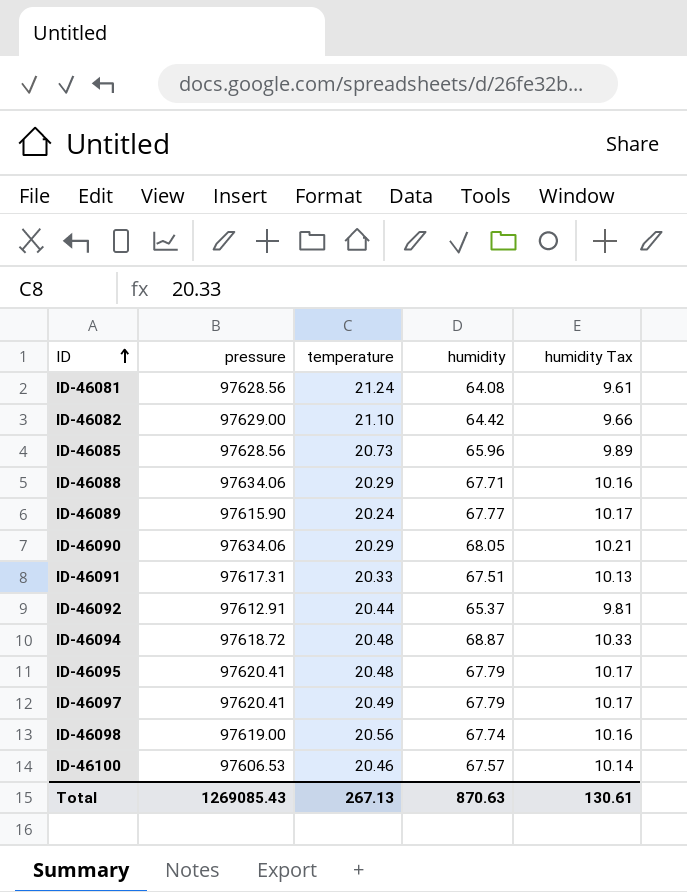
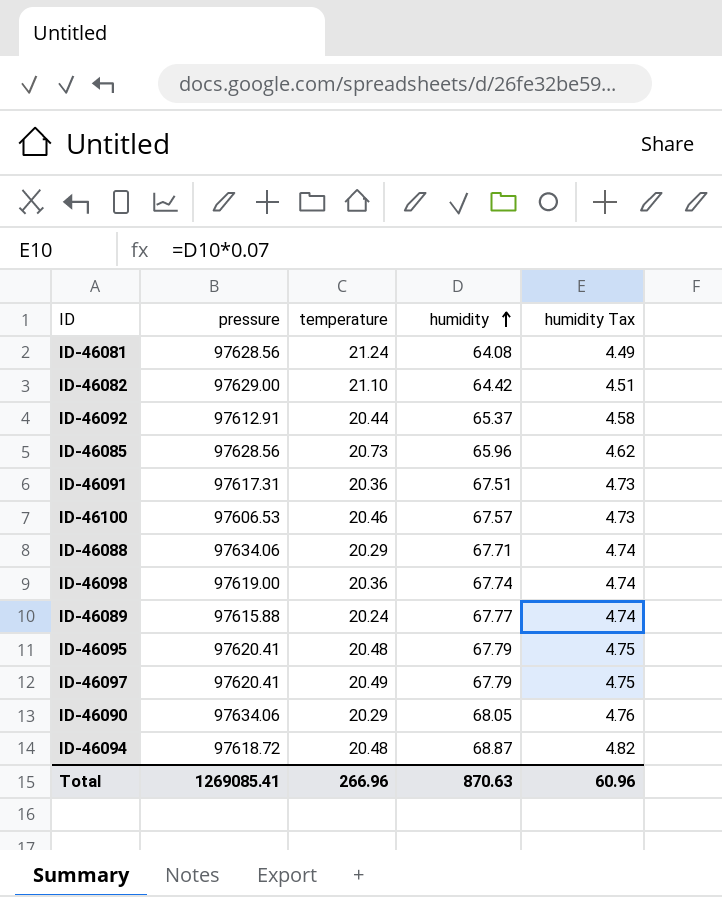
row order: ID ascending -> humidity ascending
column humidity Tax | formula: [humidity] * 0.15 -> [humidity] * 0.07
ID-46091 | temperature: 20.33 -> 20.36
ID-46098 | temperature: 20.56 -> 20.36
ID-46089 | pressure: 97615.90 -> 97615.88
Total | pressure: 1269085.43 -> 1269085.41
Total | temperature: 267.13 -> 266.96
Total | humidity Tax: 130.61 -> 60.96

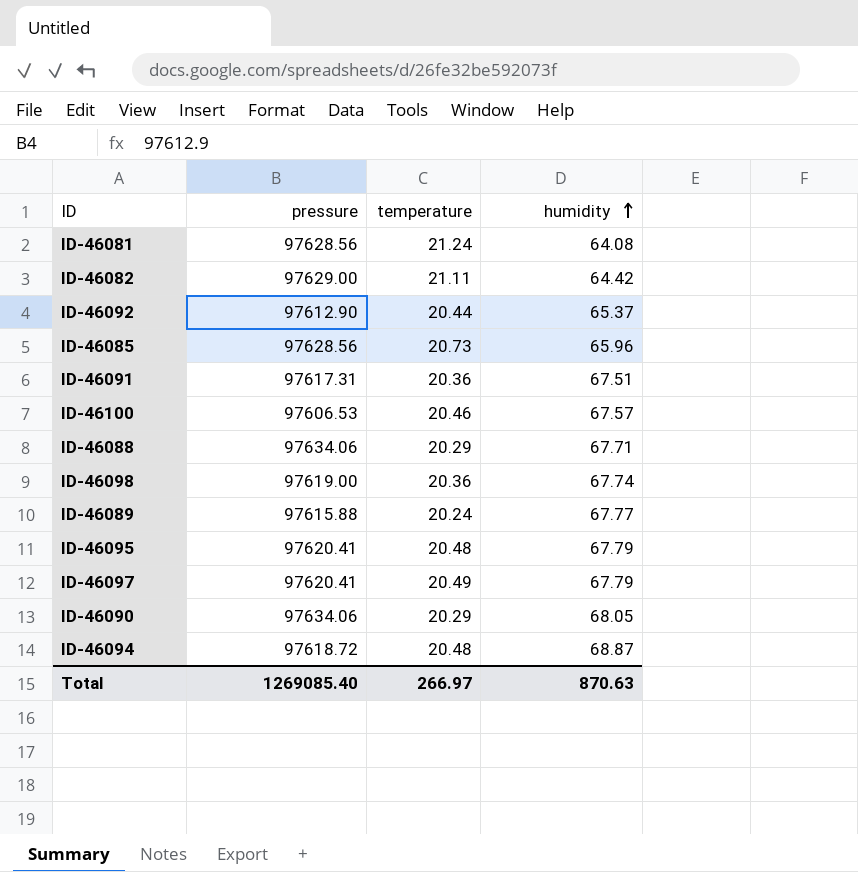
column humidity Tax | formula: [humidity] * 0.07 -> none
ID-46082 | temperature: 21.10 -> 21.11
ID-46092 | pressure: 97612.91 -> 97612.90
Total | pressure: 1269085.41 -> 1269085.40
Total | temperature: 266.96 -> 266.97

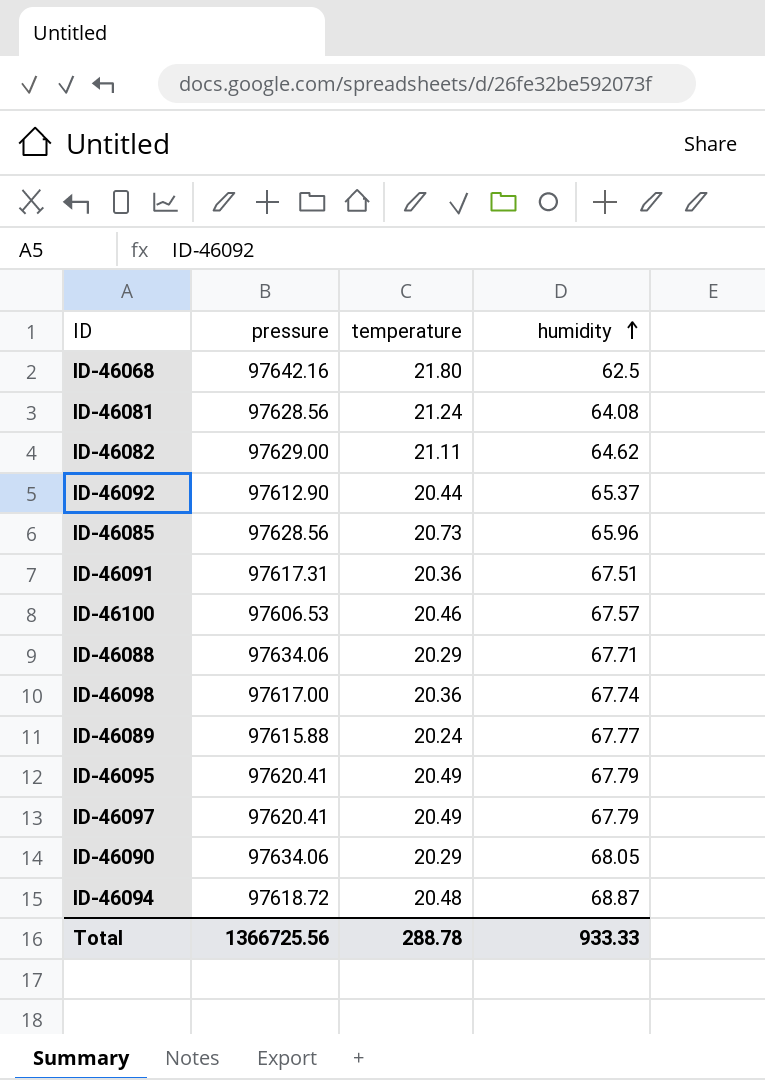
row ID-46068: none -> 97642.16 | 21.80 | 62.5
ID-46082 | humidity: 64.42 -> 64.62
ID-46098 | pressure: 97619.00 -> 97617.00
ID-46095 | temperature: 20.48 -> 20.49
Total | pressure: 1269085.40 -> 1366725.56
Total | temperature: 266.97 -> 288.78
Total | humidity: 870.63 -> 933.33

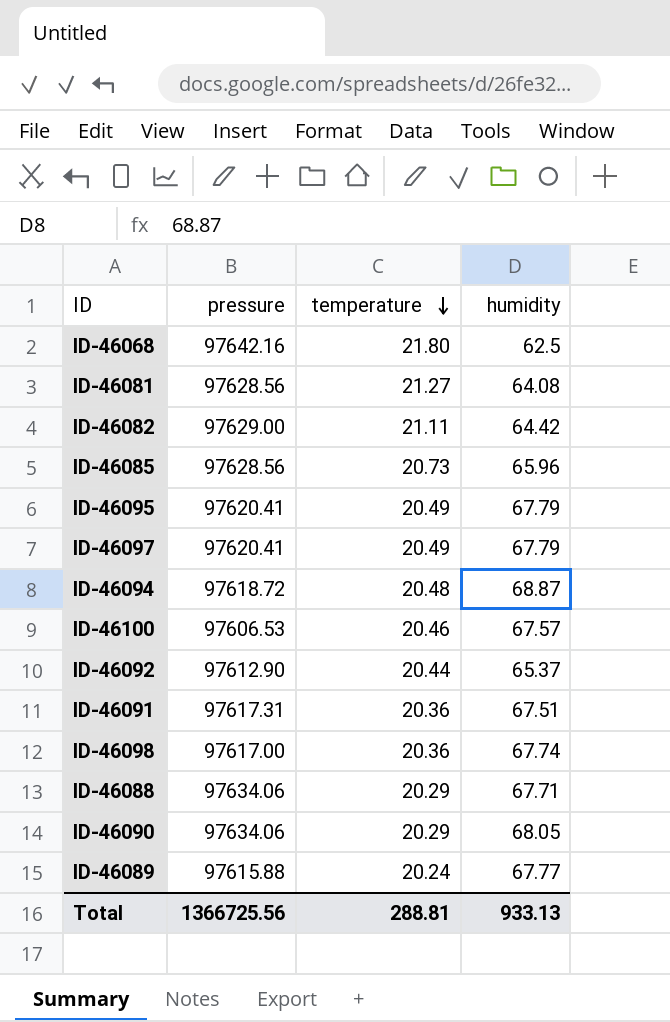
row order: humidity ascending -> temperature descending
ID-46081 | temperature: 21.24 -> 21.27
ID-46082 | humidity: 64.62 -> 64.42
Total | temperature: 288.78 -> 288.81
Total | humidity: 933.33 -> 933.13

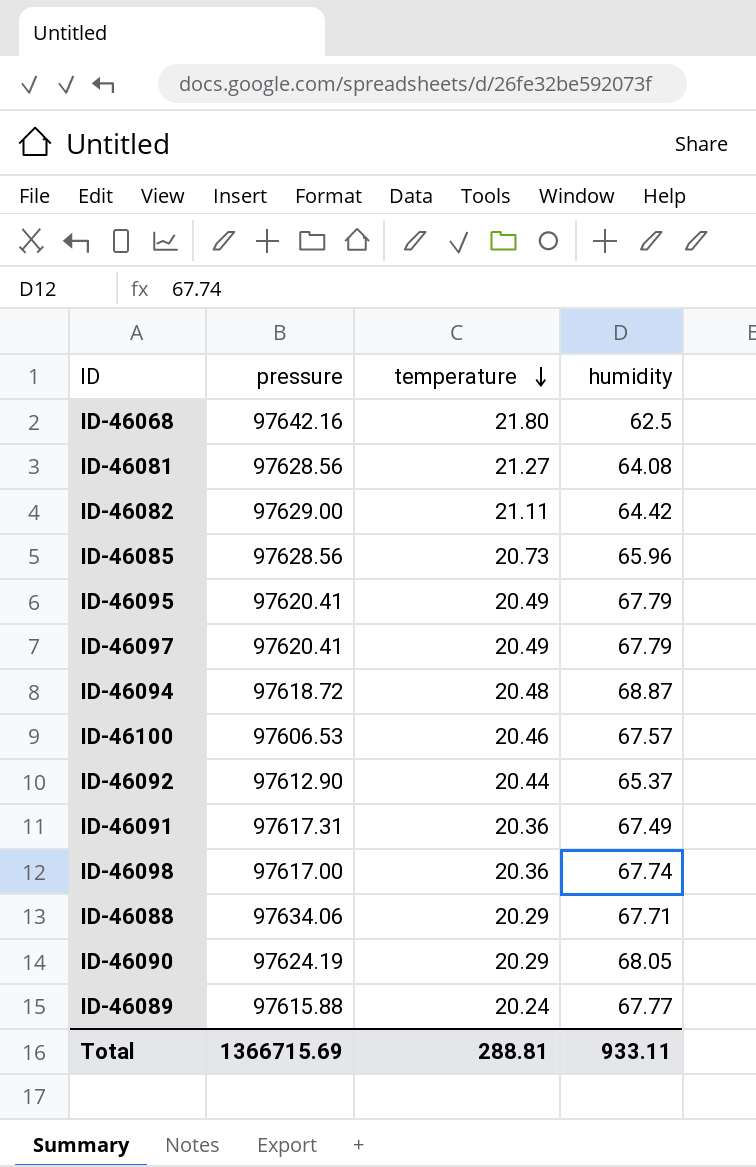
ID-46091 | humidity: 67.51 -> 67.49
ID-46090 | pressure: 97634.06 -> 97624.19
Total | pressure: 1366725.56 -> 1366715.69
Total | humidity: 933.13 -> 933.11

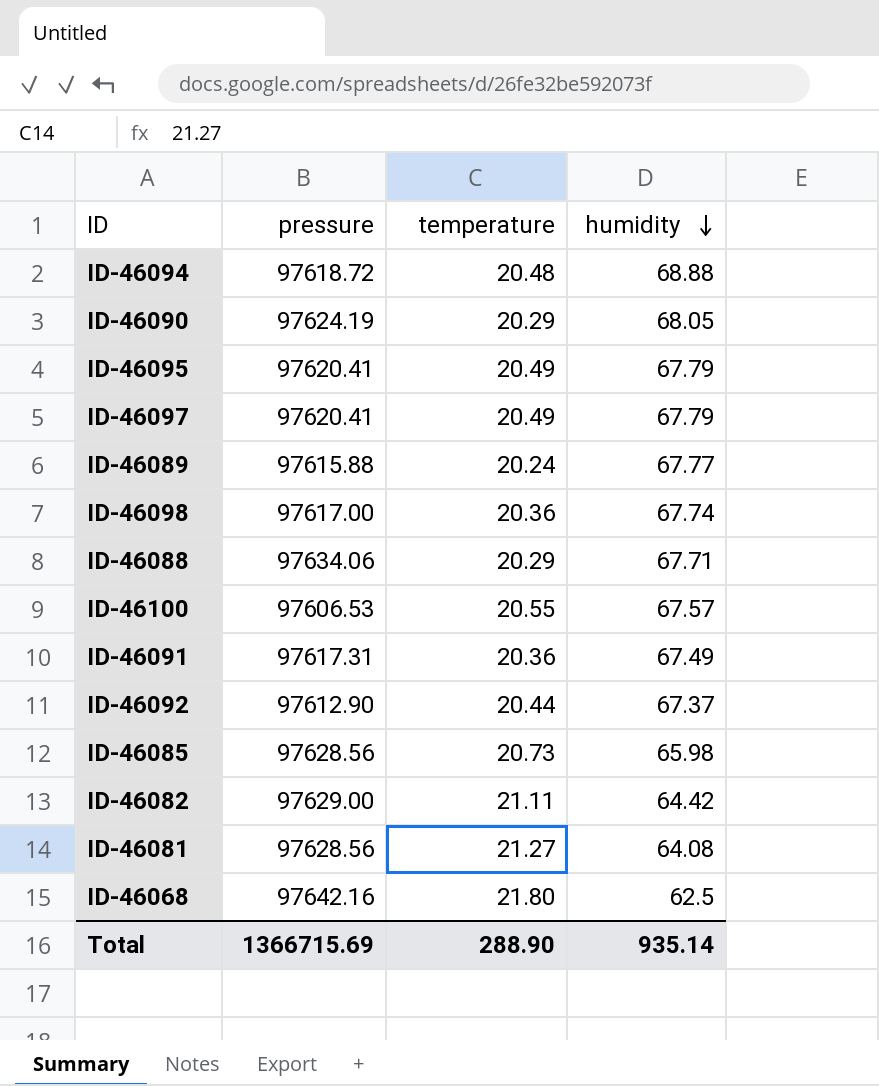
row order: temperature descending -> humidity descending
ID-46094 | humidity: 68.87 -> 68.88
ID-46100 | temperature: 20.46 -> 20.55
ID-46092 | humidity: 65.37 -> 67.37
ID-46085 | humidity: 65.96 -> 65.98
Total | temperature: 288.81 -> 288.90
Total | humidity: 933.11 -> 935.14

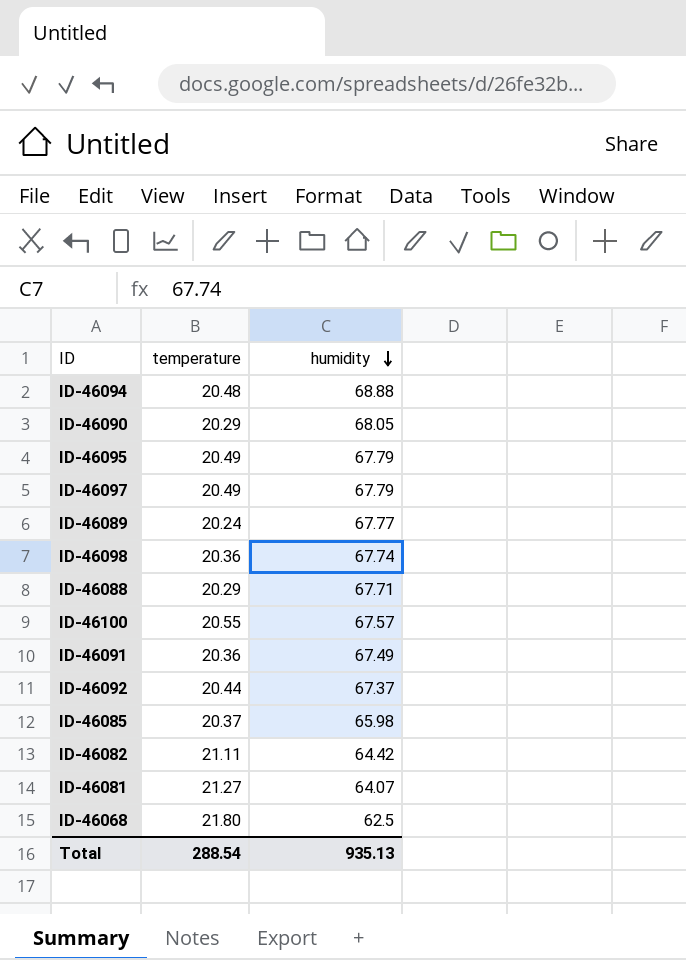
column pressure | position: 2 -> none
ID-46085 | temperature: 20.73 -> 20.37
ID-46081 | humidity: 64.08 -> 64.07
Total | temperature: 288.90 -> 288.54
Total | humidity: 935.14 -> 935.13

